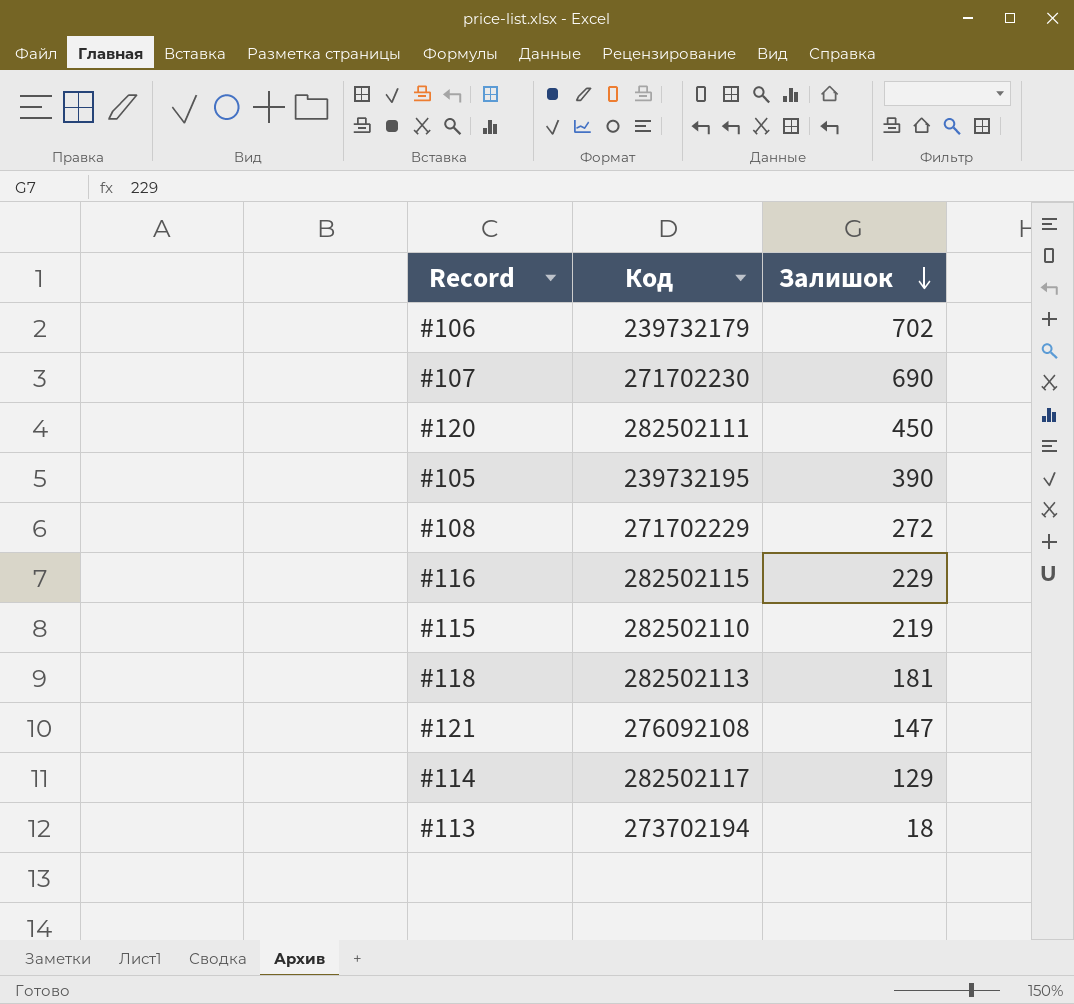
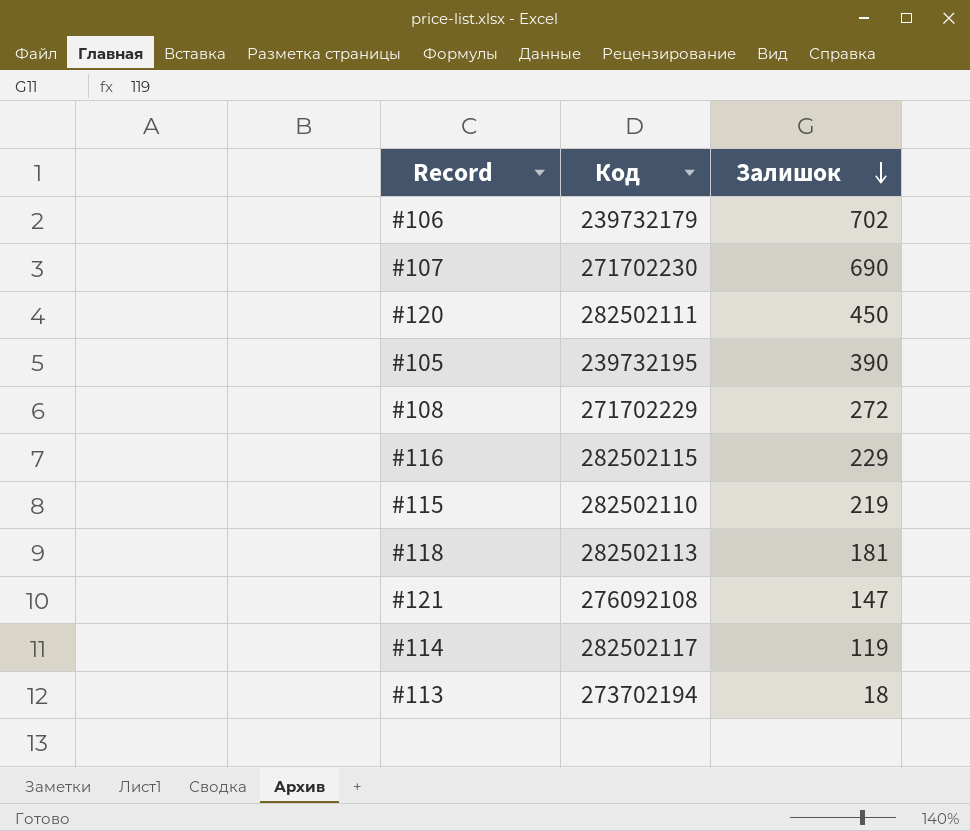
#114 | Залишок: 129 -> 119

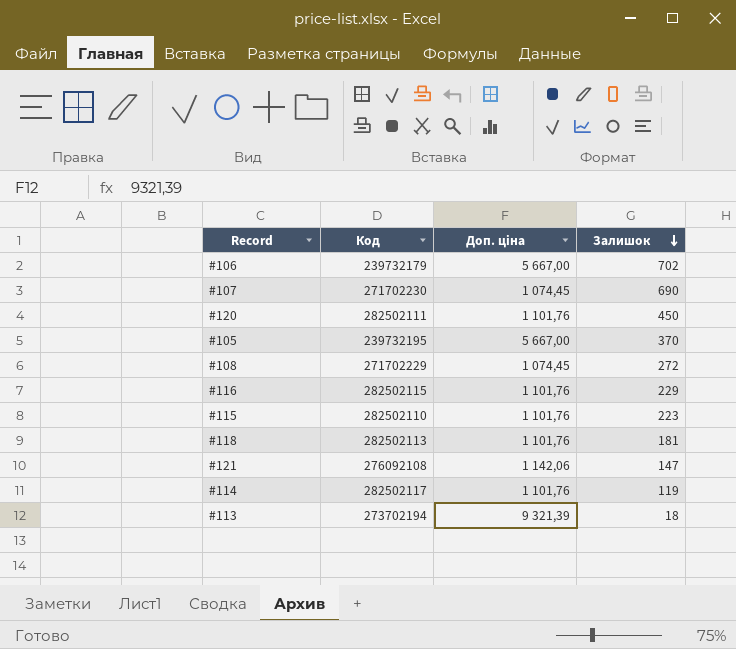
column Доп. ціна | position: none -> 3
#105 | Залишок: 390 -> 370
#115 | Залишок: 219 -> 223

